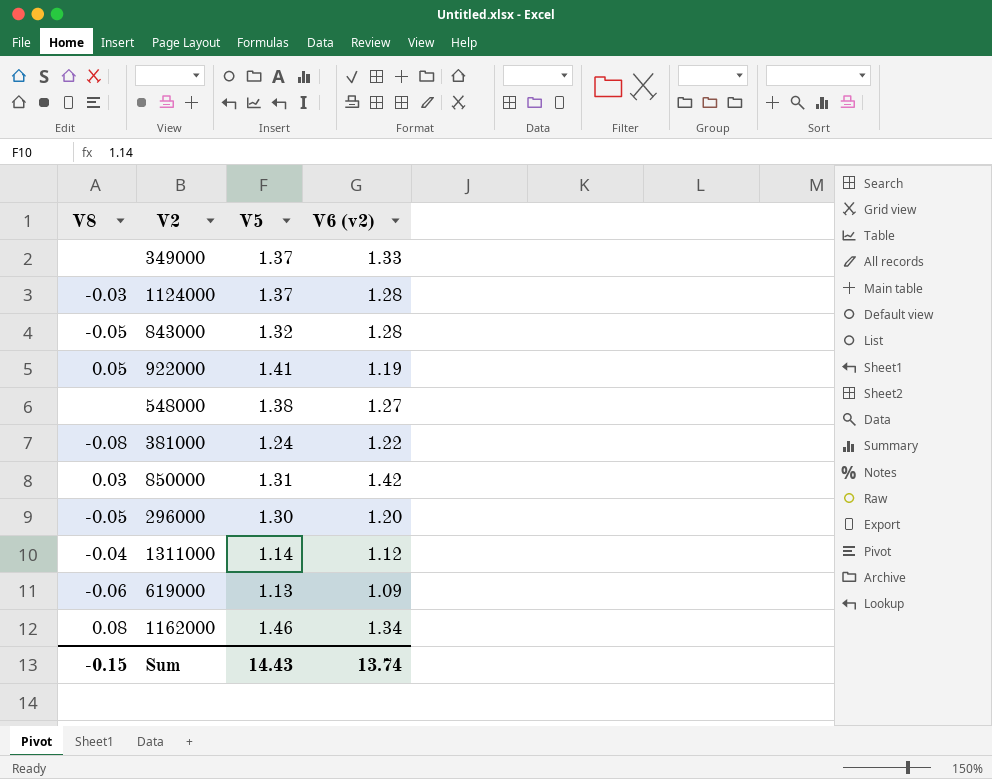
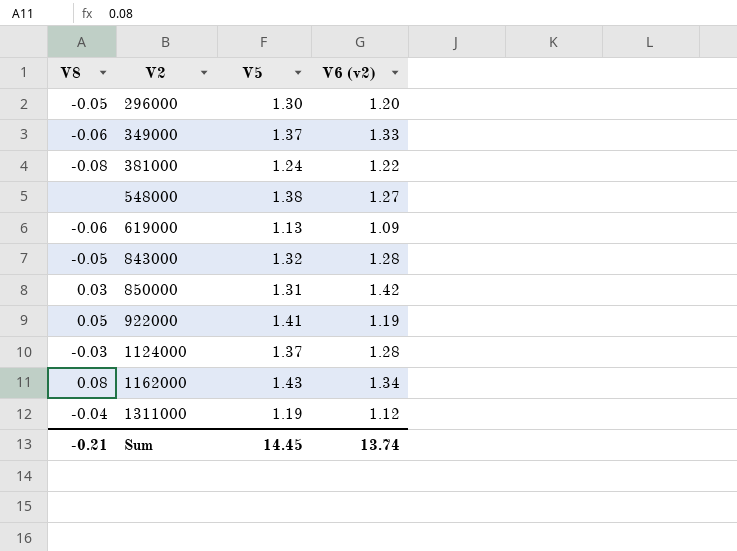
row order: none -> V2 ascending
349000 | V8: none -> -0.06
1162000 | V5: 1.46 -> 1.43
1311000 | V5: 1.14 -> 1.19
Sum | V8: -0.15 -> -0.21
Sum | V5: 14.43 -> 14.45

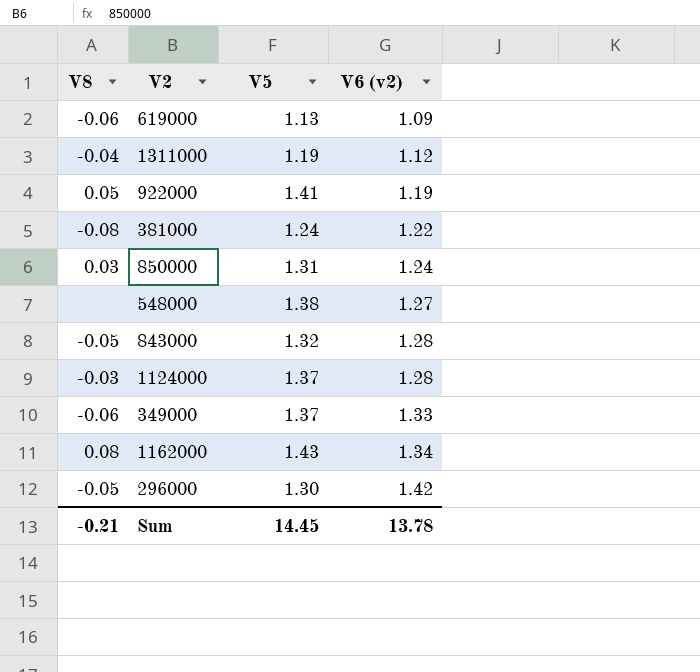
row order: V2 ascending -> V6 (v2) ascending
850000 | V6 (v2): 1.42 -> 1.24
296000 | V6 (v2): 1.20 -> 1.42
Sum | V6 (v2): 13.74 -> 13.78

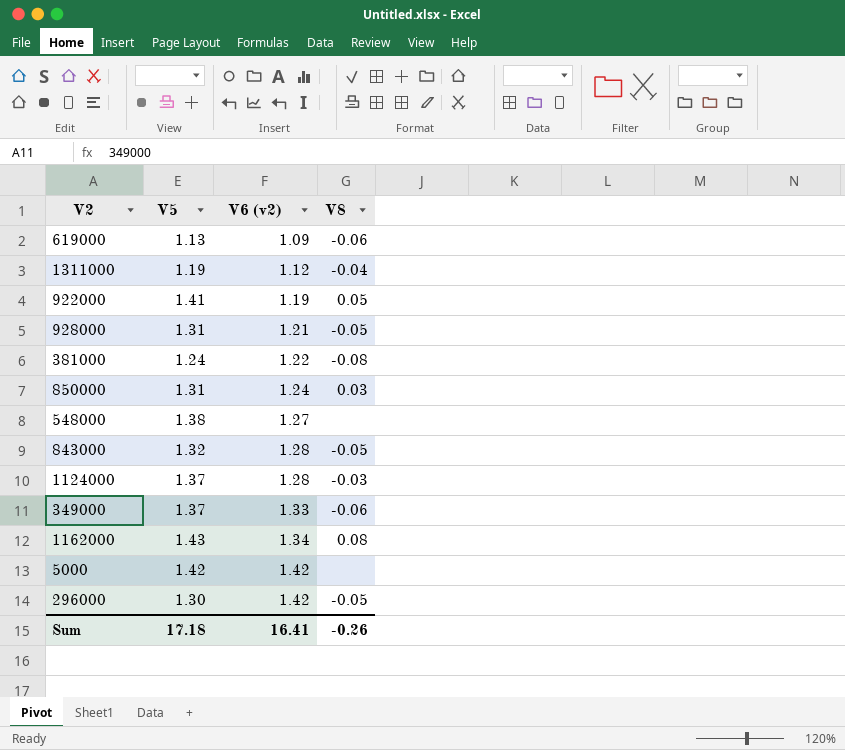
column V8 | position: 1 -> 4
row 928000: none -> 1.31 | 1.21 | -0.05
row 5000: none -> 1.42 | 1.42 | none
Sum | V5: 14.45 -> 17.18
Sum | V6 (v2): 13.78 -> 16.41
Sum | V8: -0.21 -> -0.26

